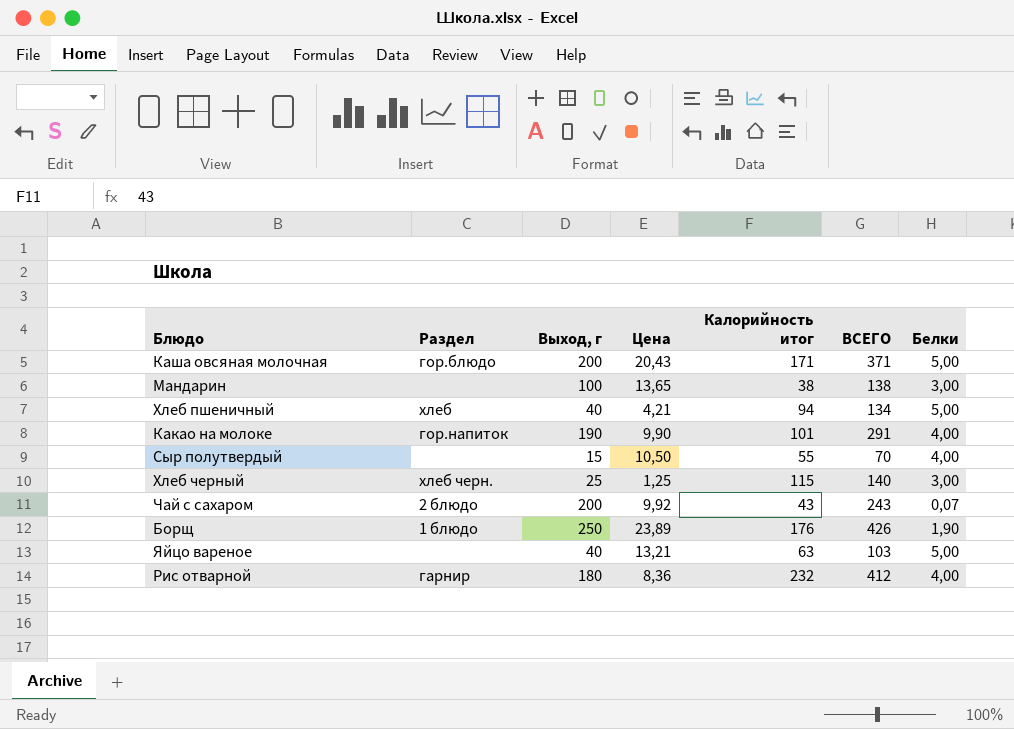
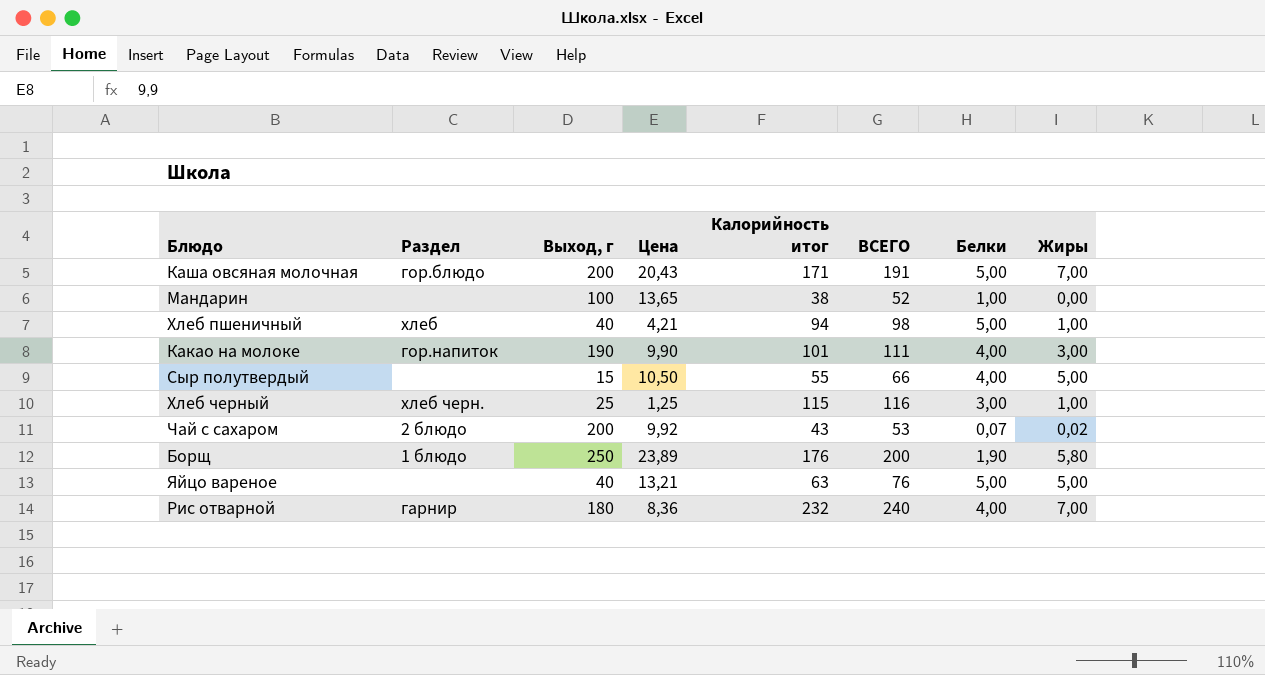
column ВСЕГО | formula: [Выход, г] + [Калорийность итог] -> [Цена] + [Калорийность итог]
column Жиры | position: none -> 8
Мандарин | Белки: 3,00 -> 1,00

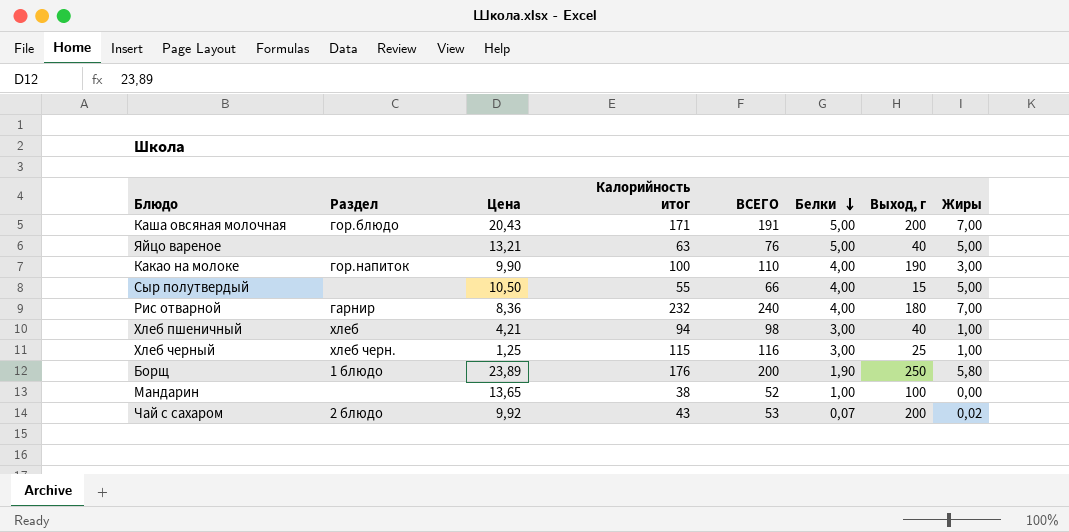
row order: none -> Белки descending
column Выход, г | position: 3 -> 7
Какао на молоке | Калорийность итог: 101 -> 100
Какао на молоке | ВСЕГО: 111 -> 110
Хлеб пшеничный | Белки: 5,00 -> 3,00

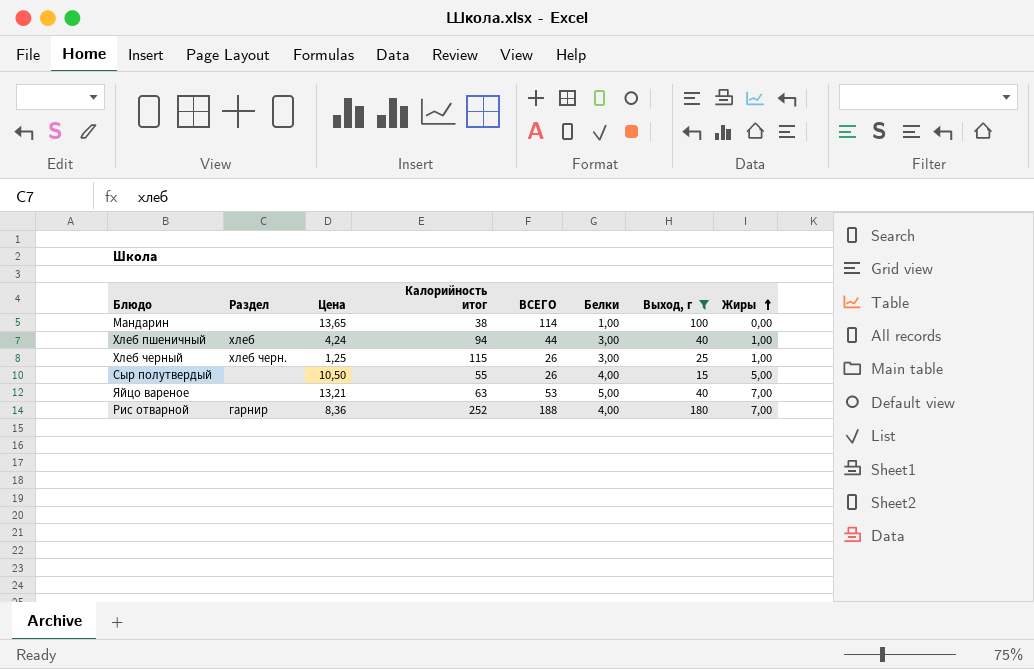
filter: none -> Выход, г <= 180
row order: Белки descending -> Жиры ascending
column ВСЕГО | formula: [Цена] + [Калорийность итог] -> [Цена] + [Выход, г]
Хлеб пшеничный | Цена: 4,21 -> 4,24
Яйцо вареное | Жиры: 5,00 -> 7,00
Рис отварной | Калорийность итог: 232 -> 252

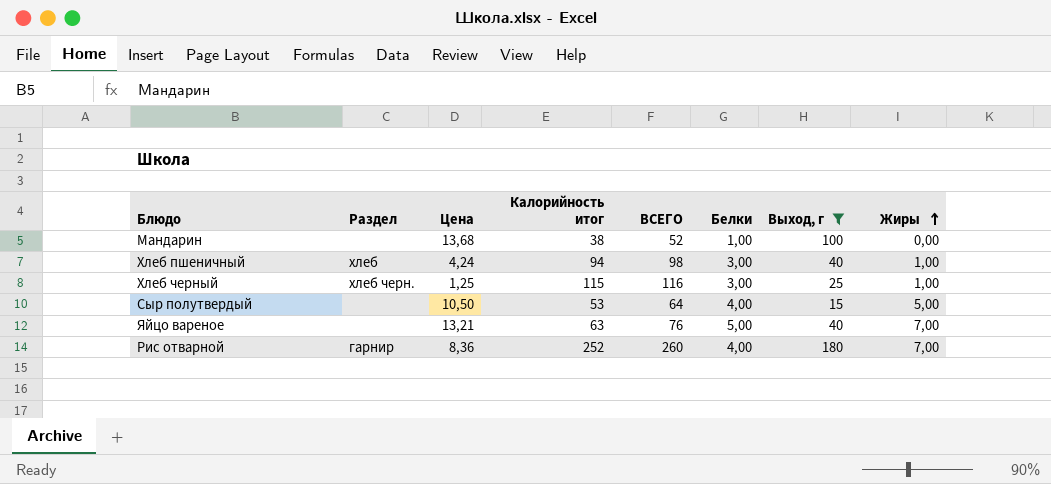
column ВСЕГО | formula: [Цена] + [Выход, г] -> [Цена] + [Калорийность итог]
Мандарин | Цена: 13,65 -> 13,68
Сыр полутвердый | Калорийность итог: 55 -> 53

